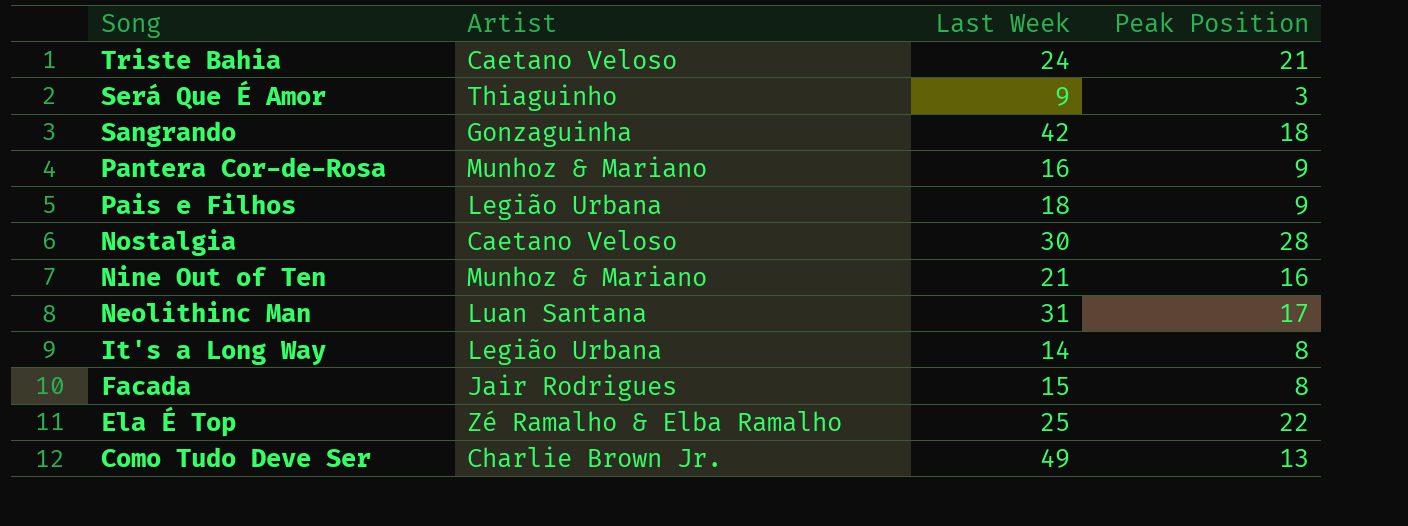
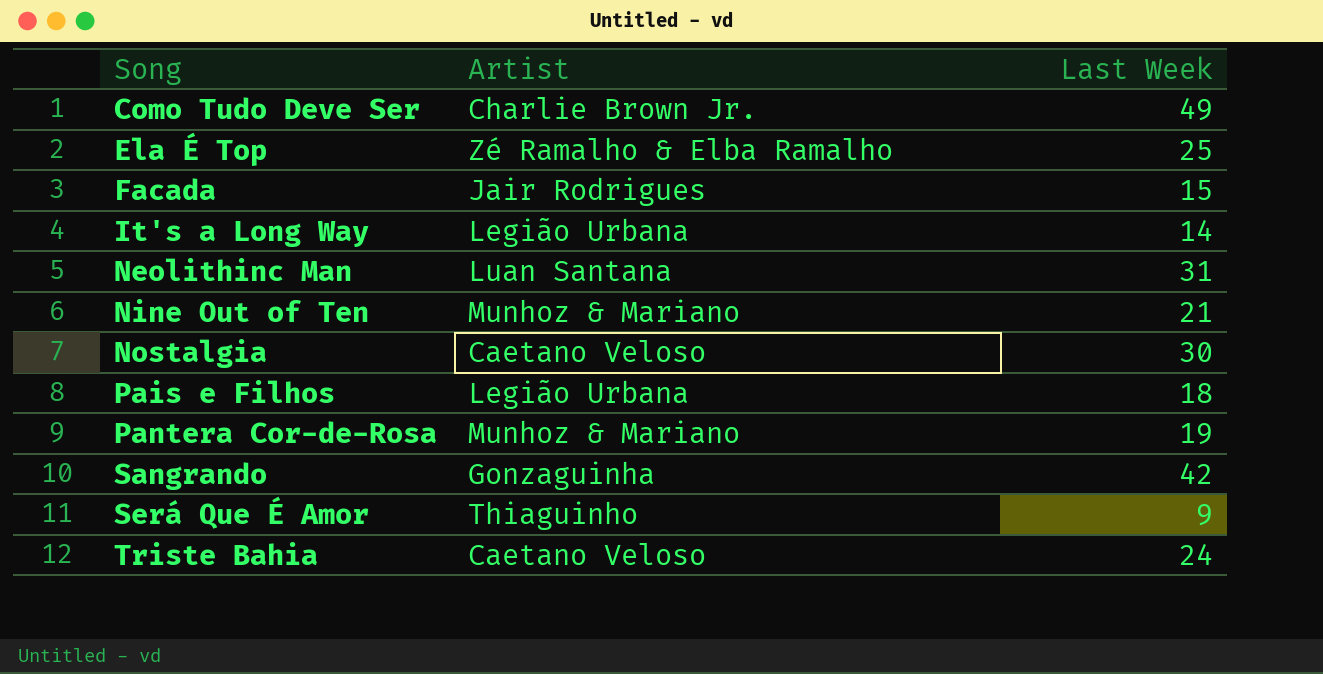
row order: Song descending -> Song ascending
column Peak Position | position: 4 -> none
Pantera Cor-de-Rosa | Last Week: 16 -> 19

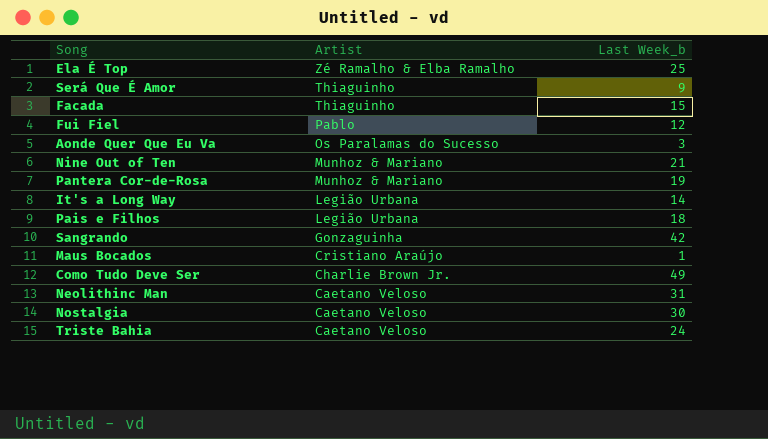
row order: Song ascending -> Artist descending
column name: Last Week -> Last Week_b
Facada | Artist: Jair Rodrigues -> Thiaguinho
row Fui Fiel: none -> Pablo | 12
row Aonde Quer Que Eu Va: none -> Os Paralamas do Sucesso | 3
row Maus Bocados: none -> Cristiano Araújo | 1
Neolithinc Man | Artist: Luan Santana -> Caetano Veloso

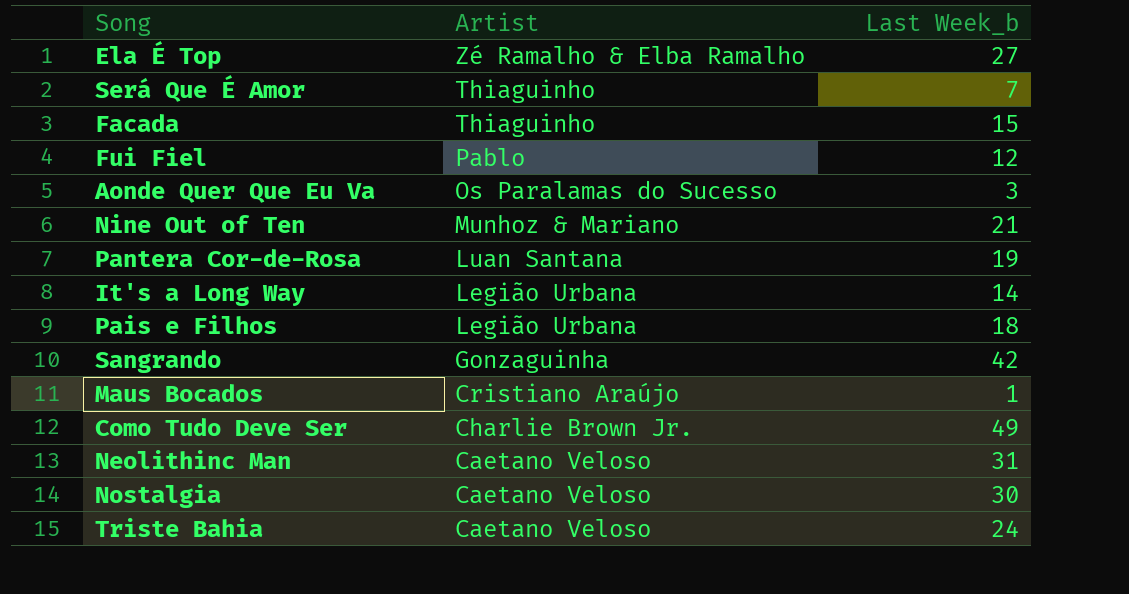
Ela É Top | Last Week_b: 25 -> 27
Será Que É Amor | Last Week_b: 9 -> 7
Pantera Cor-de-Rosa | Artist: Munhoz & Mariano -> Luan Santana

